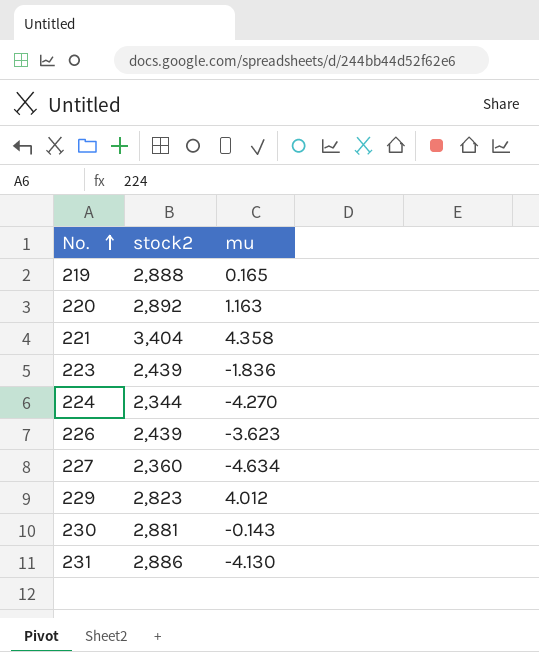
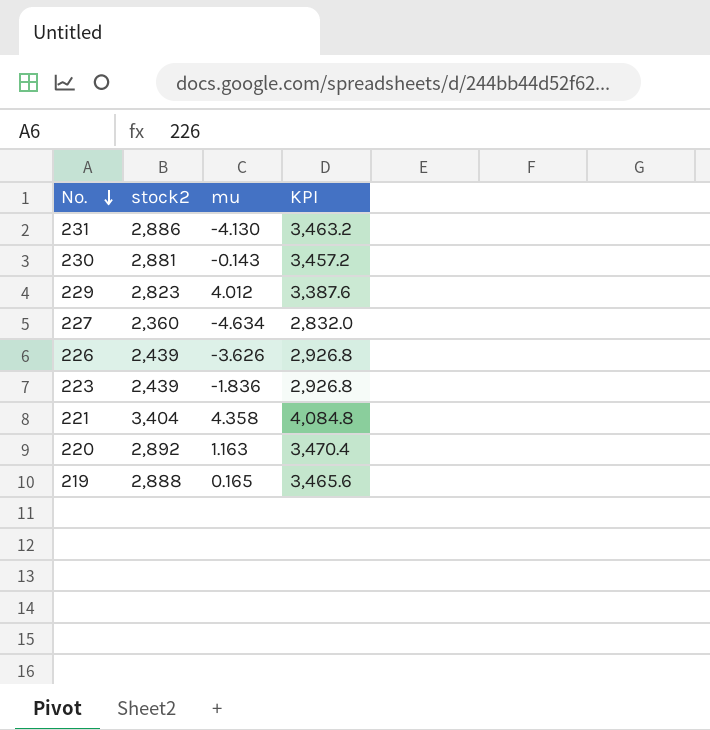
row order: No. ascending -> No. descending
column KPI | formula: none -> [stock2] * 1.2
row 224: 2,344 | -4.270 -> none
226 | mu: -3.623 -> -3.626

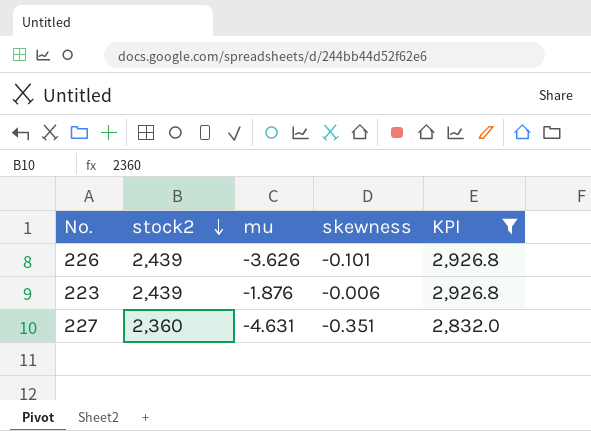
filter: none -> KPI <= 2,926.8
row order: No. descending -> stock2 descending
column skewness | position: none -> 4
223 | mu: -1.836 -> -1.876
227 | mu: -4.634 -> -4.631

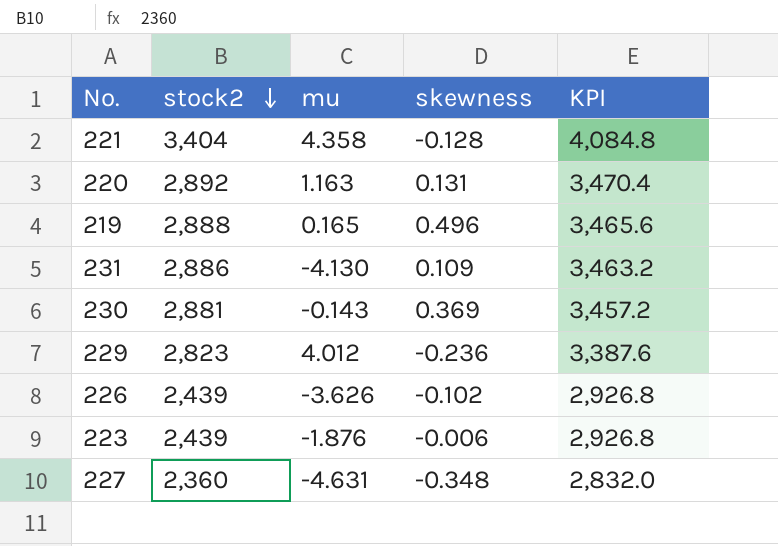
filter: KPI <= 2,926.8 -> none
226 | skewness: -0.101 -> -0.102
227 | skewness: -0.351 -> -0.348

